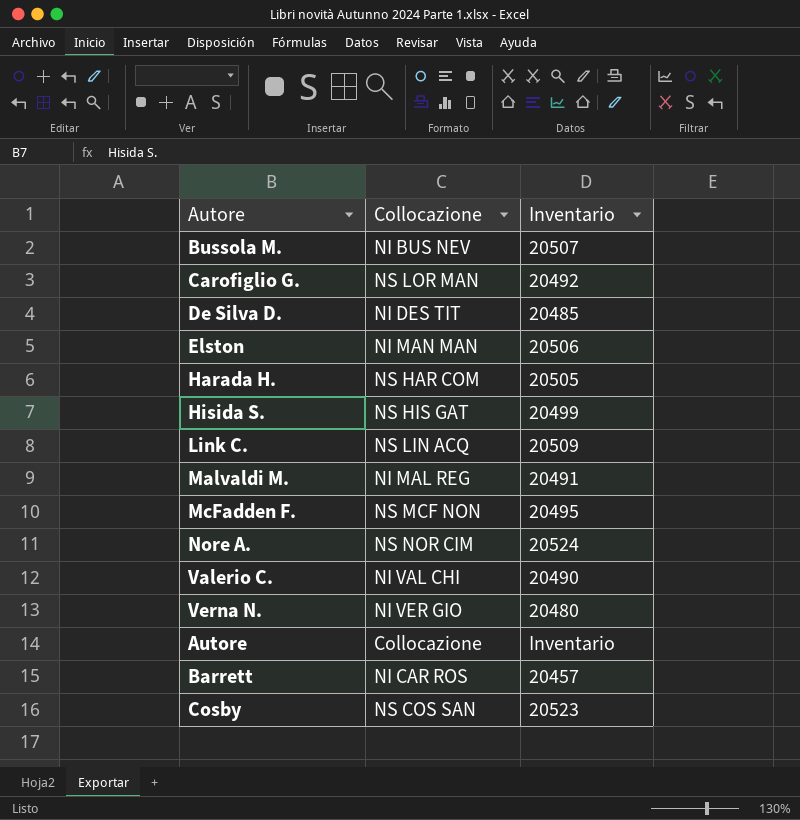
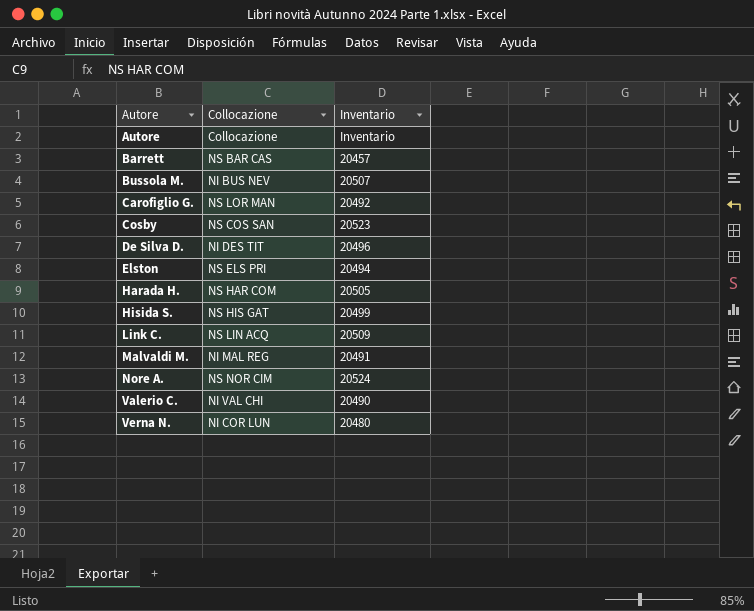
row order: none -> Autore ascending
row McFadden F.: NS MCF NON | 20495 -> none
Barrett | Collocazione: NI CAR ROS -> NS BAR CAS
De Silva D. | Inventario: 20485 -> 20496
Elston | Collocazione: NI MAN MAN -> NS ELS PRI
Elston | Inventario: 20506 -> 20494
Verna N. | Collocazione: NI VER GIO -> NI COR LUN

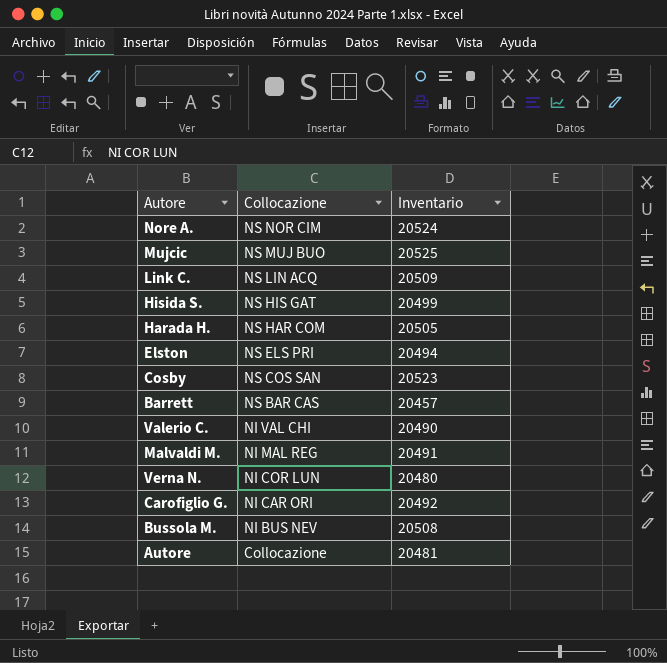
row order: Autore ascending -> Collocazione descending
row De Silva D.: NI DES TIT | 20496 -> none
row Mujcic: none -> NS MUJ BUO | 20525
Carofiglio G. | Collocazione: NS LOR MAN -> NI CAR ORI
Bussola M. | Inventario: 20507 -> 20508
Autore | Inventario: Inventario -> 20481

